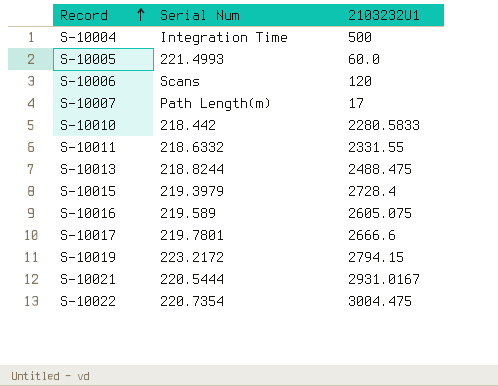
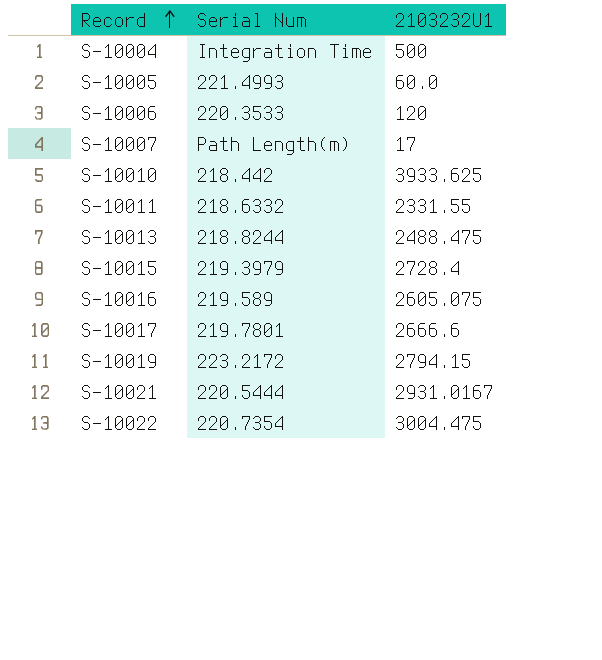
S-10006 | Serial Num: Scans -> 220.3533
S-10010 | 2103232U1: 2280.5833 -> 3933.625

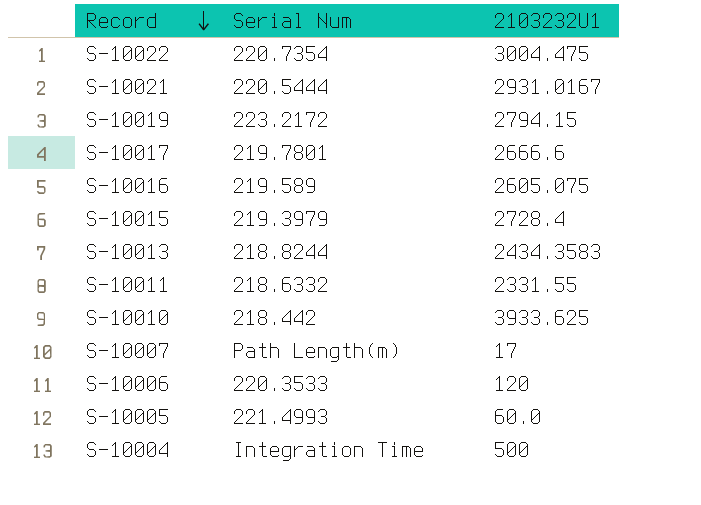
row order: Record ascending -> Record descending
S-10013 | 2103232U1: 2488.475 -> 2434.3583

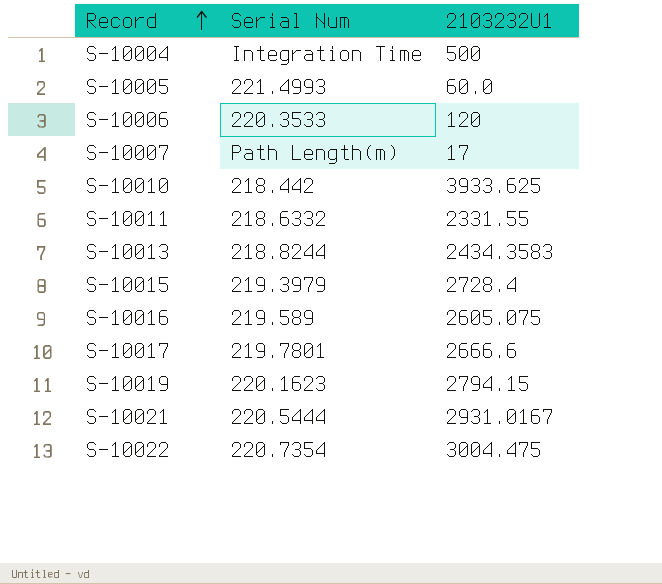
row order: Record descending -> Record ascending
S-10019 | Serial Num: 223.2172 -> 220.1623

